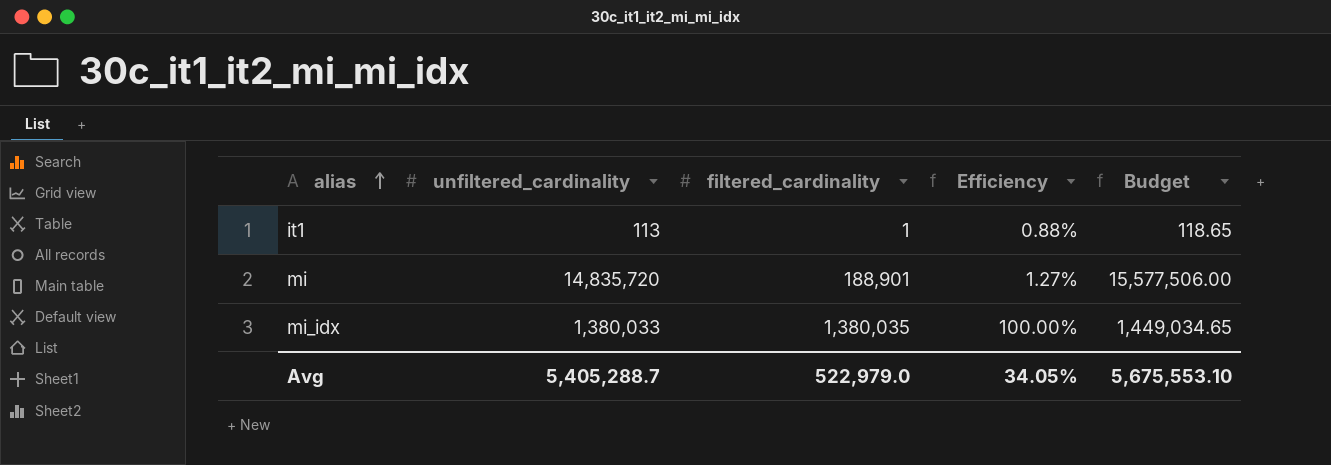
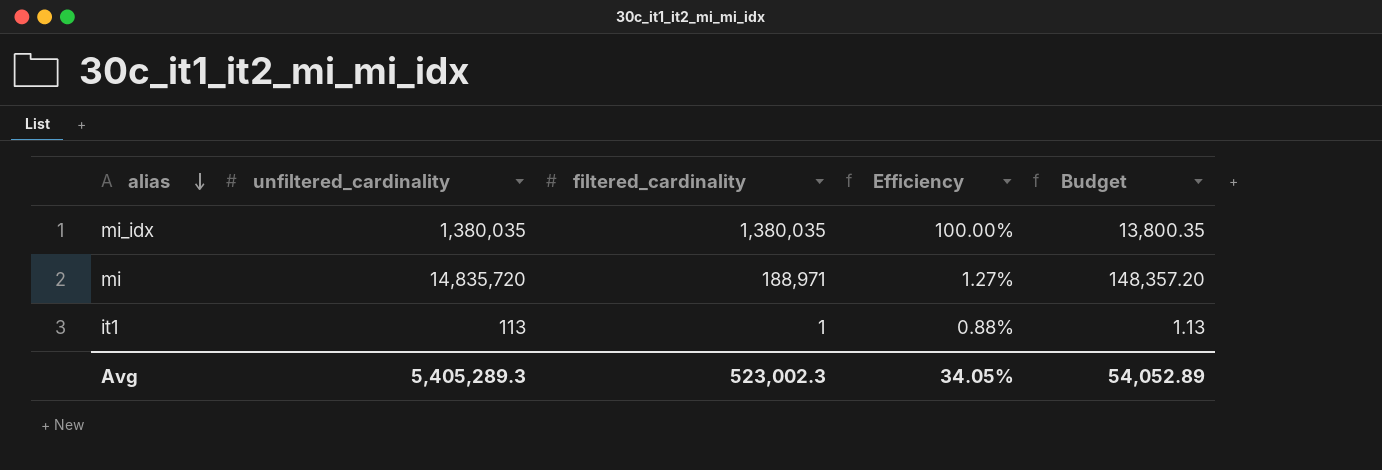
row order: alias ascending -> alias descending
column Budget | formula: [unfiltered_cardinality] * 1.05 -> [unfiltered_cardinality] * 0.01
mi_idx | unfiltered_cardinality: 1,380,033 -> 1,380,035
mi | filtered_cardinality: 188,901 -> 188,971
Avg | unfiltered_cardinality: 5,405,288.7 -> 5,405,289.3
Avg | filtered_cardinality: 522,979.0 -> 523,002.3
Avg | Budget: 5,675,553.10 -> 54,052.89

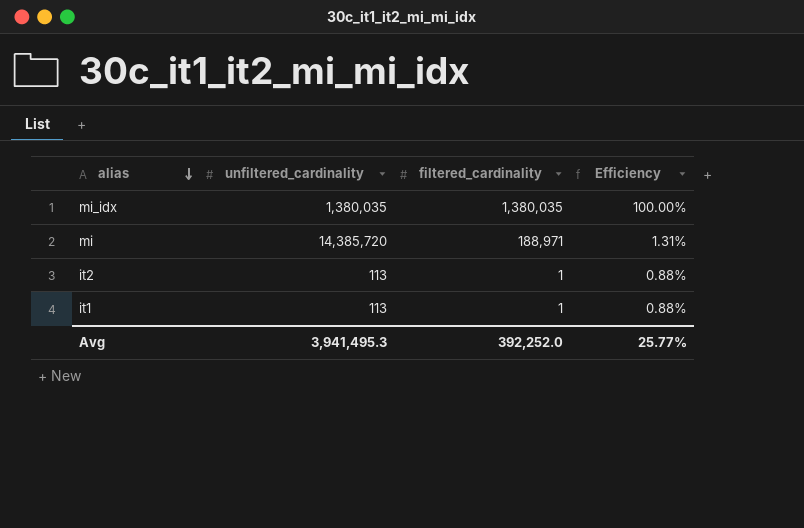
column Budget | formula: [unfiltered_cardinality] * 0.01 -> none
mi | unfiltered_cardinality: 14,835,720 -> 14,385,720
mi | Efficiency: 1.27% -> 1.31%
row it2: none -> 113 | 1 | 0.88%
Avg | unfiltered_cardinality: 5,405,289.3 -> 3,941,495.3
Avg | filtered_cardinality: 523,002.3 -> 392,252.0
Avg | Efficiency: 34.05% -> 25.77%

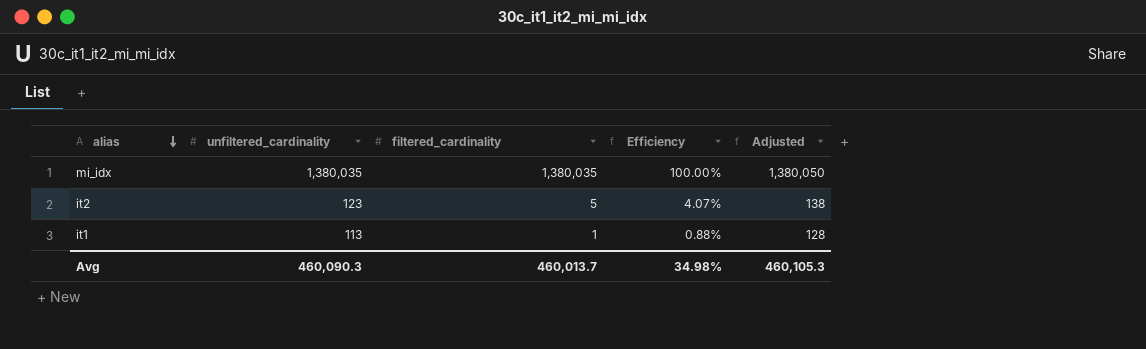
column Adjusted | formula: none -> [unfiltered_cardinality] + 15
row mi: 14,385,720 | 188,971 | 1.31% -> none
it2 | unfiltered_cardinality: 113 -> 123
it2 | filtered_cardinality: 1 -> 5
it2 | Efficiency: 0.88% -> 4.07%
Avg | unfiltered_cardinality: 3,941,495.3 -> 460,090.3
Avg | filtered_cardinality: 392,252.0 -> 460,013.7
Avg | Efficiency: 25.77% -> 34.98%

